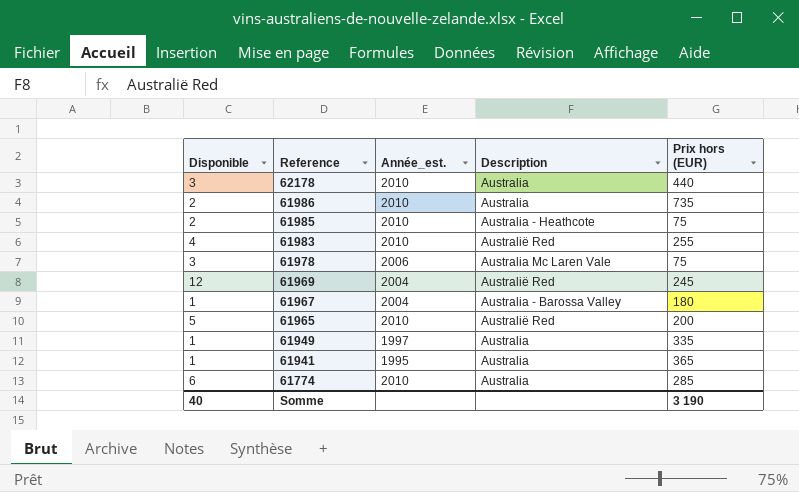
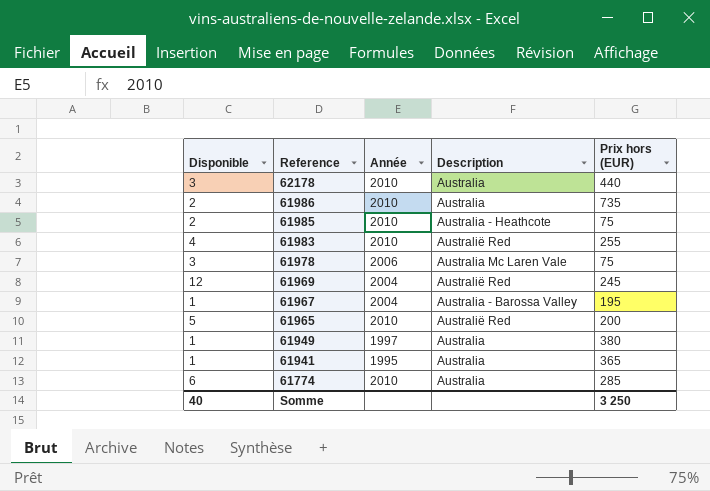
column name: Année_est. -> Année
61967 | Prix hors (EUR): 180 -> 195
61949 | Prix hors (EUR): 335 -> 380
Somme | Prix hors (EUR): 3 190 -> 3 250

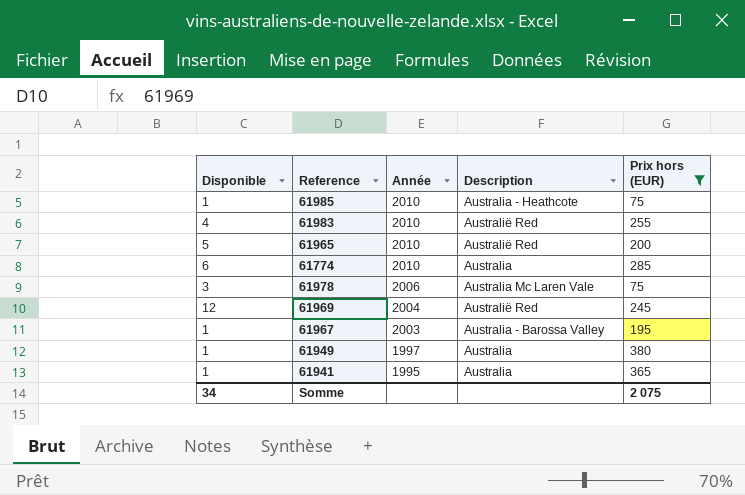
filter: none -> Prix hors (EUR) <= 380
row order: Reference descending -> Année descending
61985 | Disponible: 2 -> 1
61967 | Année: 2004 -> 2003
Somme | Disponible: 40 -> 34
Somme | Prix hors (EUR): 3 250 -> 2 075

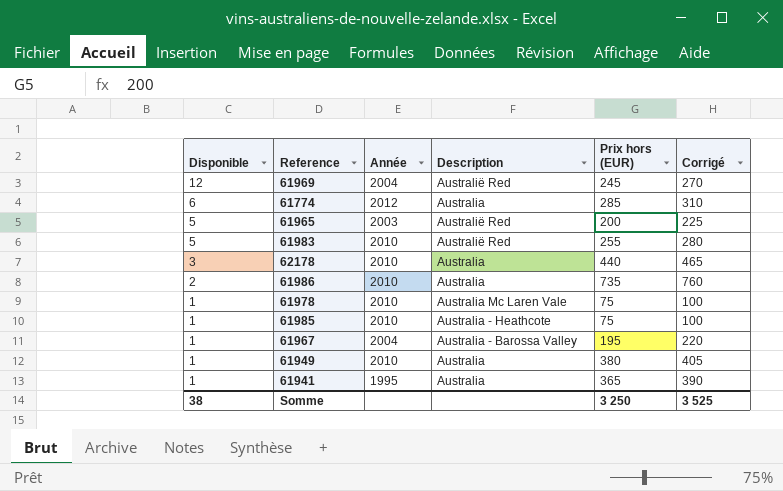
filter: Prix hors (EUR) <= 380 -> none
row order: Année descending -> Disponible descending
column Corrigé | formula: none -> [Prix hors (EUR)] + 25
61774 | Année: 2010 -> 2012
61965 | Année: 2010 -> 2003
61983 | Disponible: 4 -> 5
61978 | Disponible: 3 -> 1
61978 | Année: 2006 -> 2010
61967 | Année: 2003 -> 2004
61949 | Année: 1997 -> 2010
Somme | Disponible: 34 -> 38
Somme | Prix hors (EUR): 2 075 -> 3 250

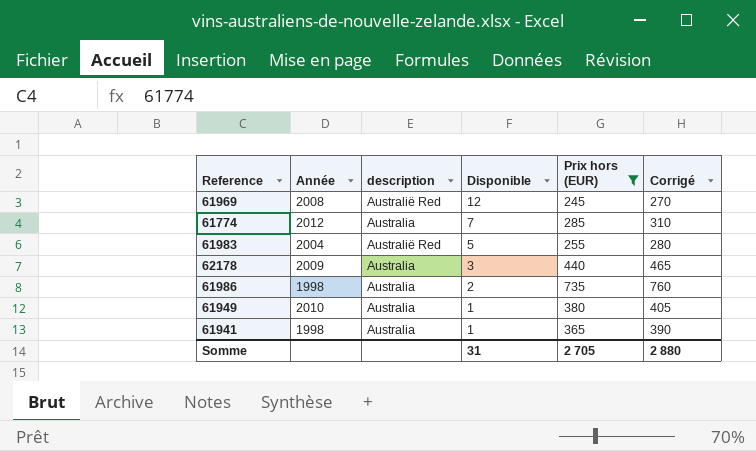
filter: none -> Prix hors (EUR) >= 245
column name: Description -> description
column Disponible | position: 1 -> 4
61969 | Année: 2004 -> 2008
61774 | Disponible: 6 -> 7
61983 | Année: 2010 -> 2004
62178 | Année: 2010 -> 2009
61986 | Année: 2010 -> 1998
61941 | Année: 1995 -> 1998
Somme | Disponible: 38 -> 31
Somme | Prix hors (EUR): 3 250 -> 2 705
Somme | Corrigé: 3 525 -> 2 880

